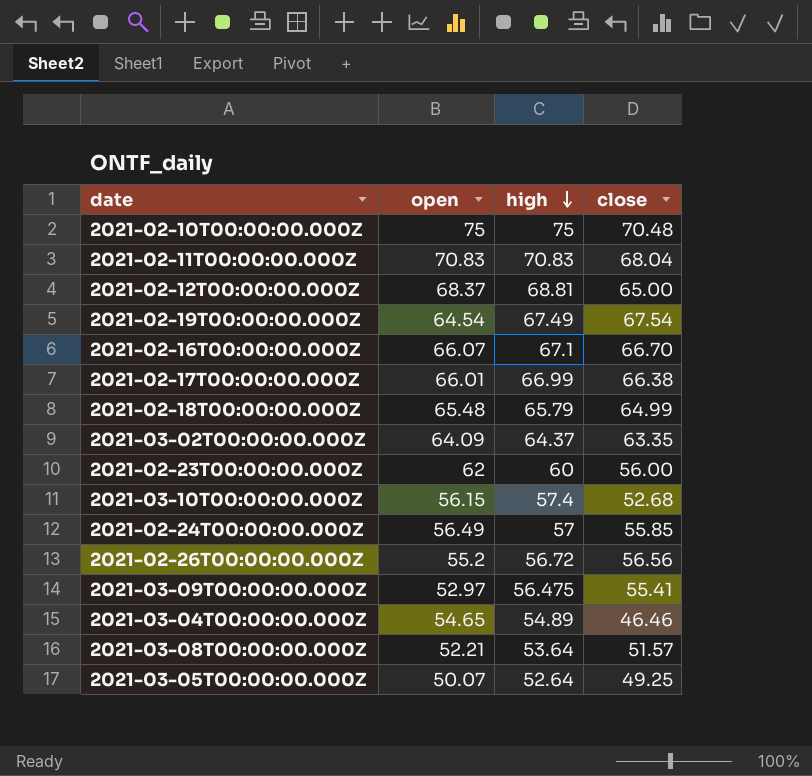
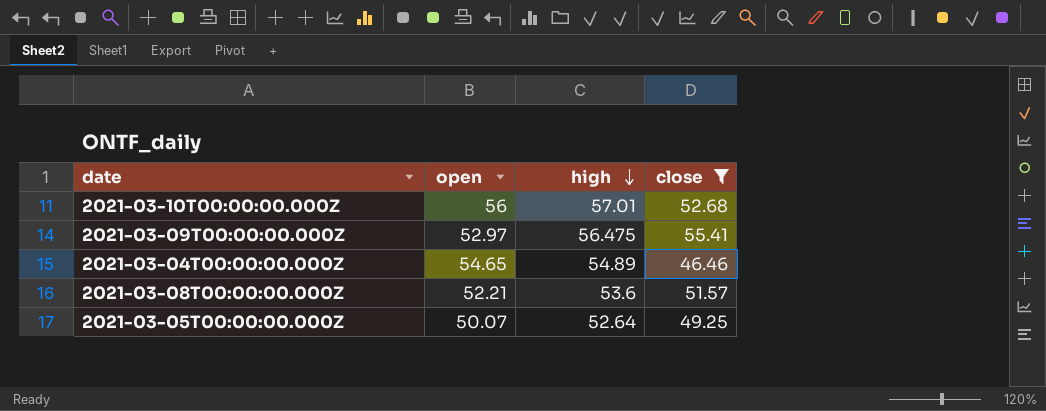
filter: none -> close <= 55.41
2021-03-10T00:00:00.000Z | open: 56.15 -> 56
2021-03-10T00:00:00.000Z | high: 57.4 -> 57.01
2021-03-08T00:00:00.000Z | high: 53.64 -> 53.6

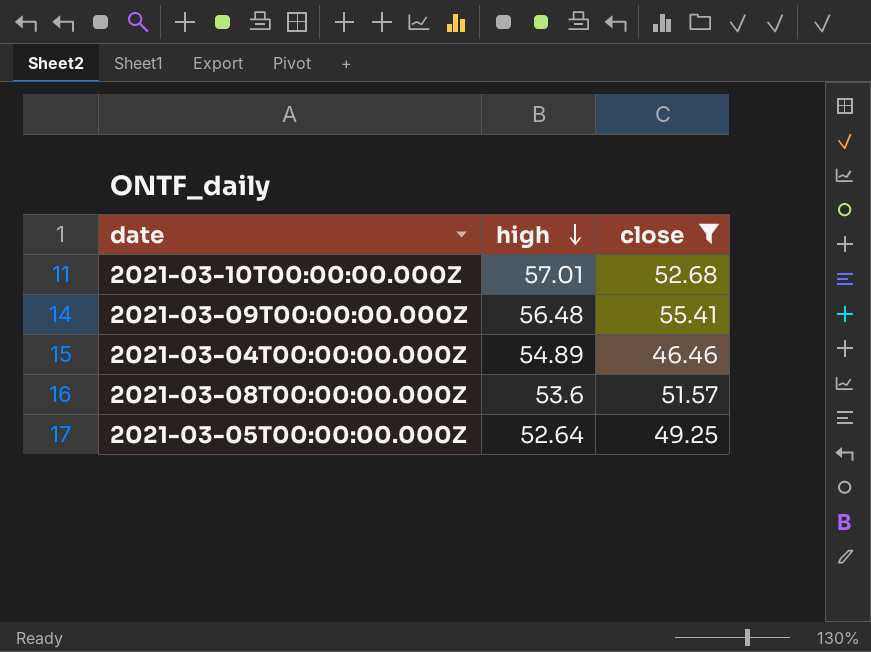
column open | position: 2 -> none
2021-03-09T00:00:00.000Z | high: 56.475 -> 56.48

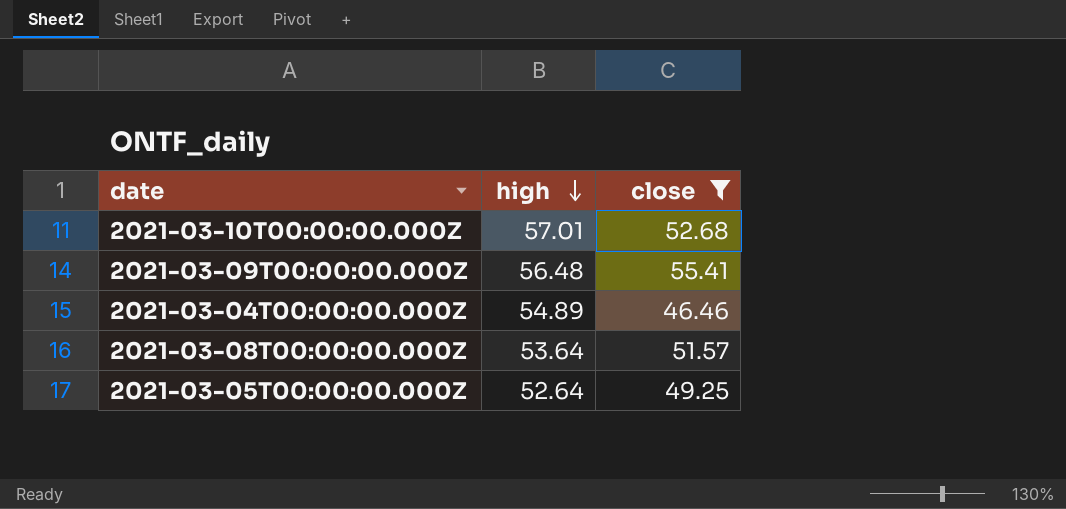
2021-03-08T00:00:00.000Z | high: 53.6 -> 53.64

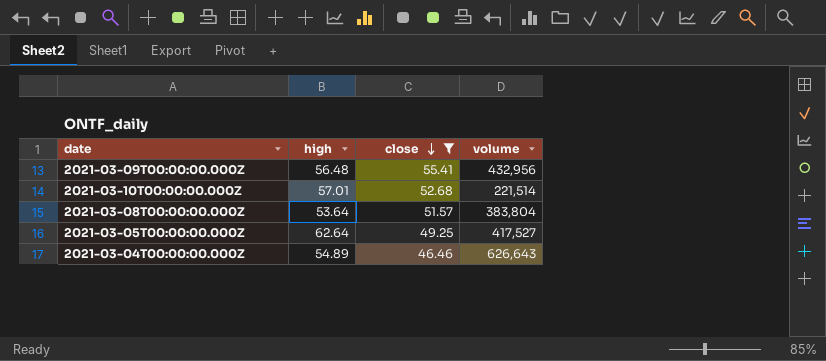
row order: high descending -> close descending
column volume | position: none -> 4
2021-03-05T00:00:00.000Z | high: 52.64 -> 62.64

